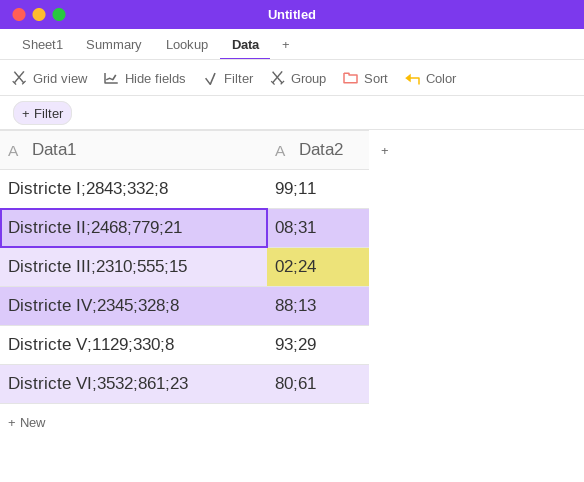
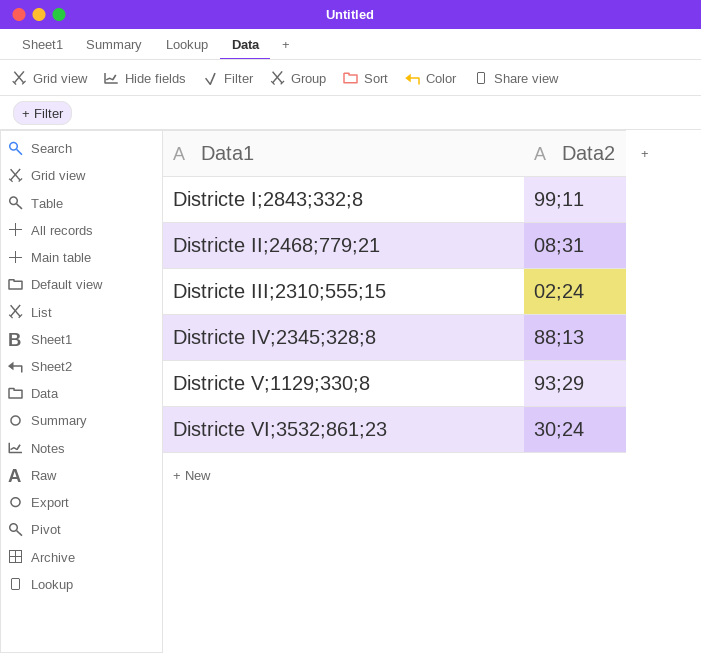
Districte VI;3532;861;23 | Data2: 80;61 -> 30;24

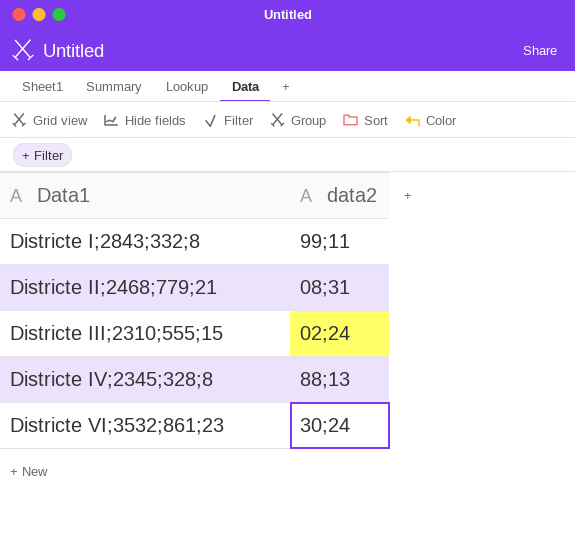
column name: Data2 -> data2
row Districte V;1129;330;8: 93;29 -> none

